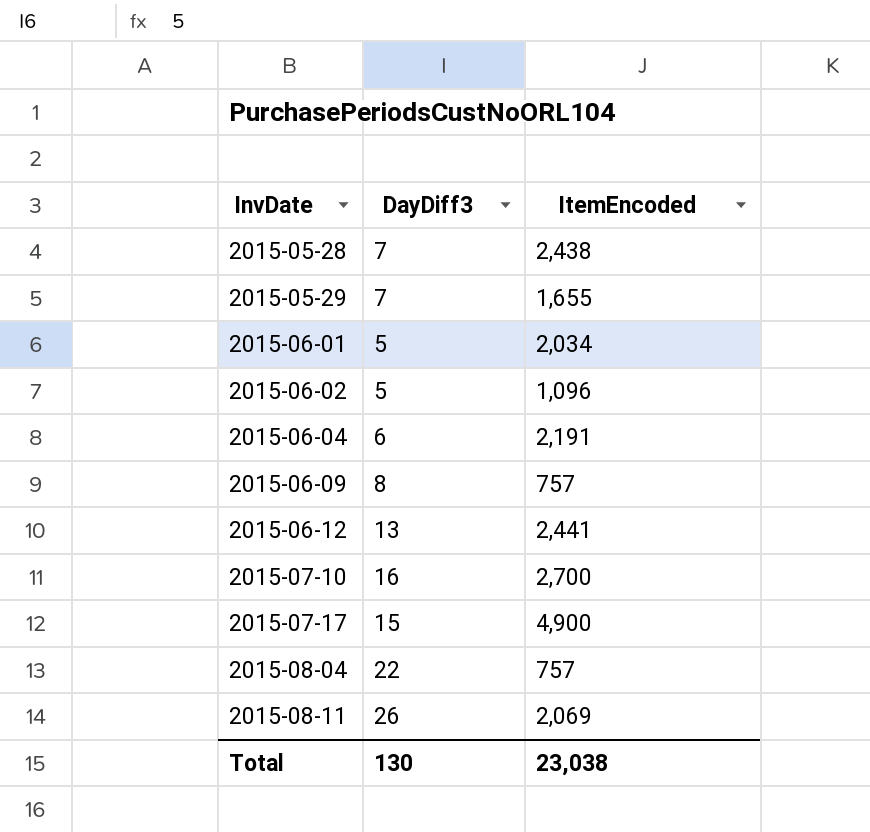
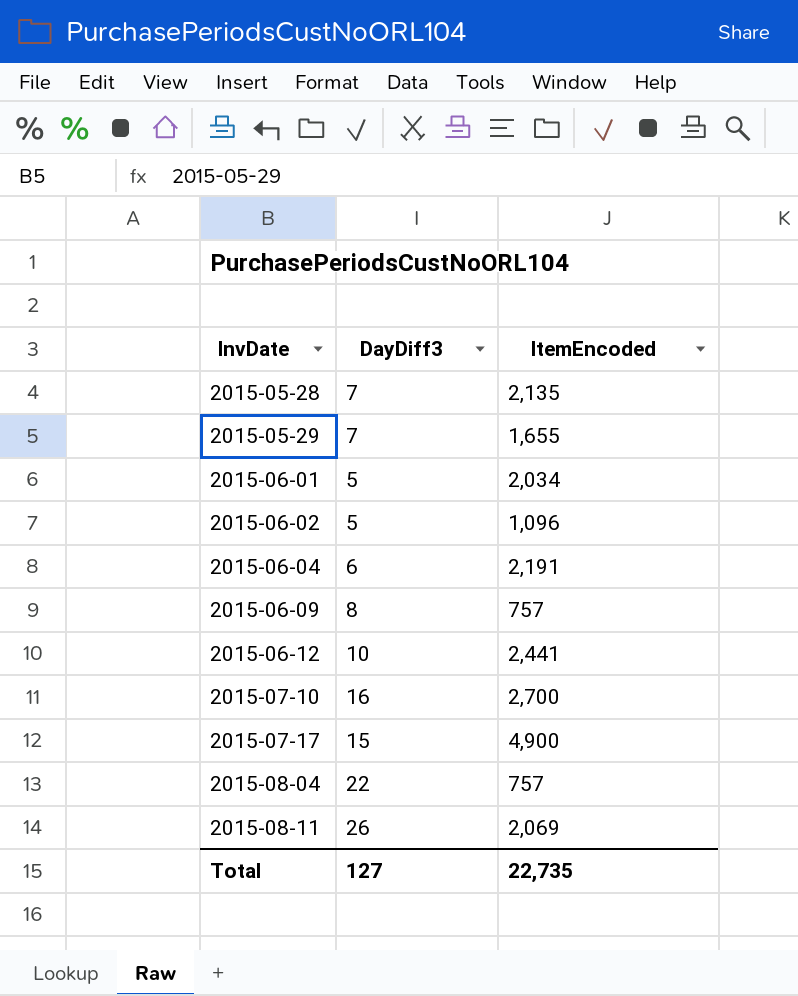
2015-05-28 | ItemEncoded: 2,438 -> 2,135
2015-06-12 | DayDiff3: 13 -> 10
Total | DayDiff3: 130 -> 127
Total | ItemEncoded: 23,038 -> 22,735

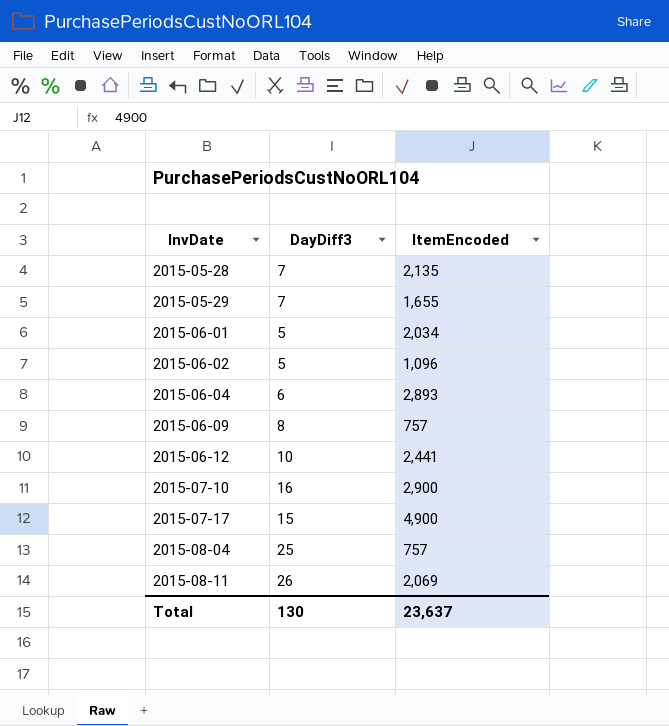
2015-06-04 | ItemEncoded: 2,191 -> 2,893
2015-07-10 | ItemEncoded: 2,700 -> 2,900
2015-08-04 | DayDiff3: 22 -> 25
Total | DayDiff3: 127 -> 130
Total | ItemEncoded: 22,735 -> 23,637

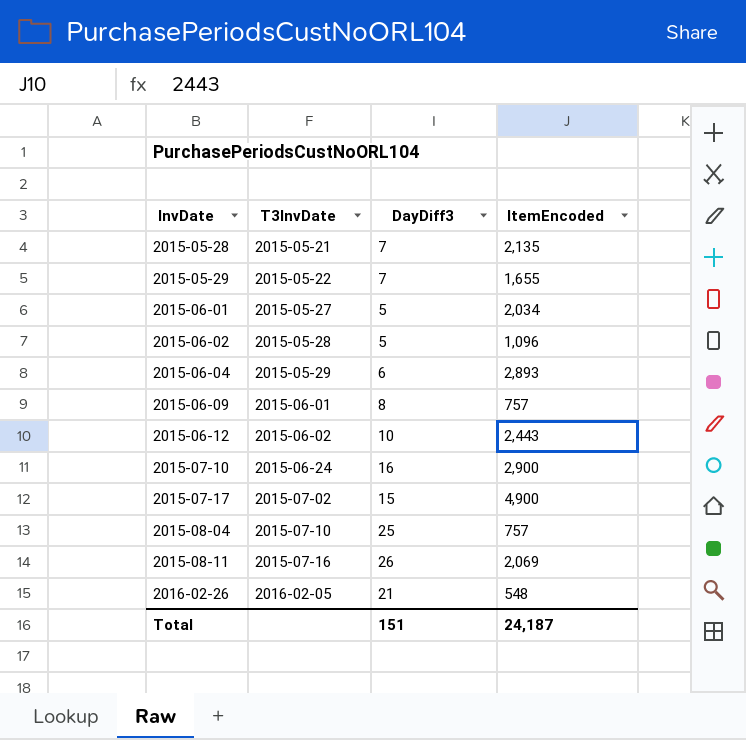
column T3InvDate | position: none -> 2
2015-06-12 | ItemEncoded: 2,441 -> 2,443
row 2016-02-26: none -> 2016-02-05 | 21 | 548
Total | DayDiff3: 130 -> 151
Total | ItemEncoded: 23,637 -> 24,187

